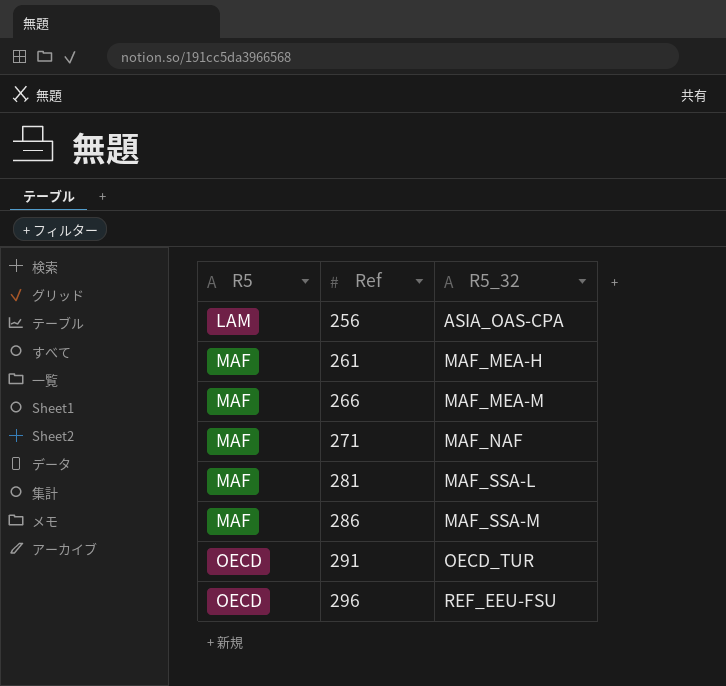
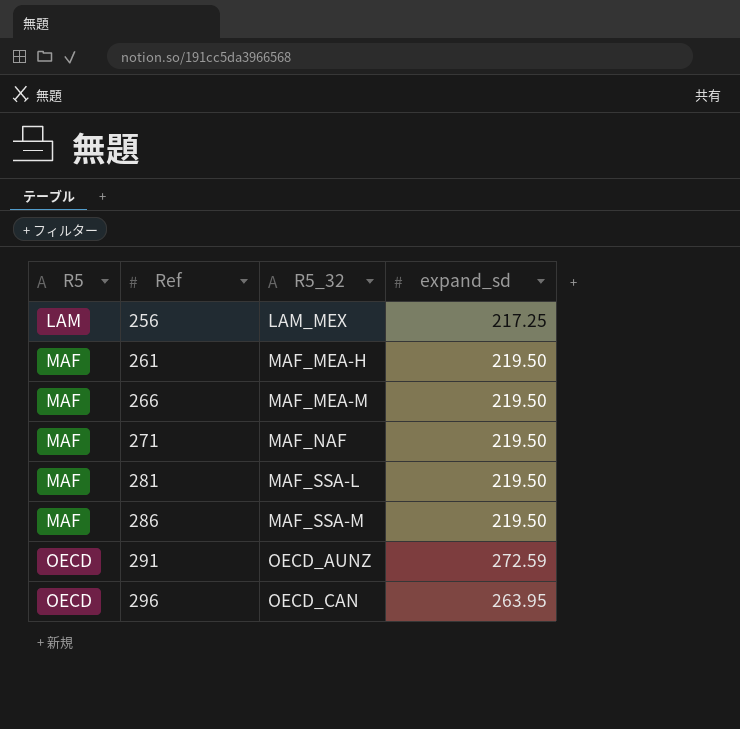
column expand_sd | position: none -> 4
256 | R5_32: ASIA_OAS-CPA -> LAM_MEX
291 | R5_32: OECD_TUR -> OECD_AUNZ
296 | R5_32: REF_EEU-FSU -> OECD_CAN

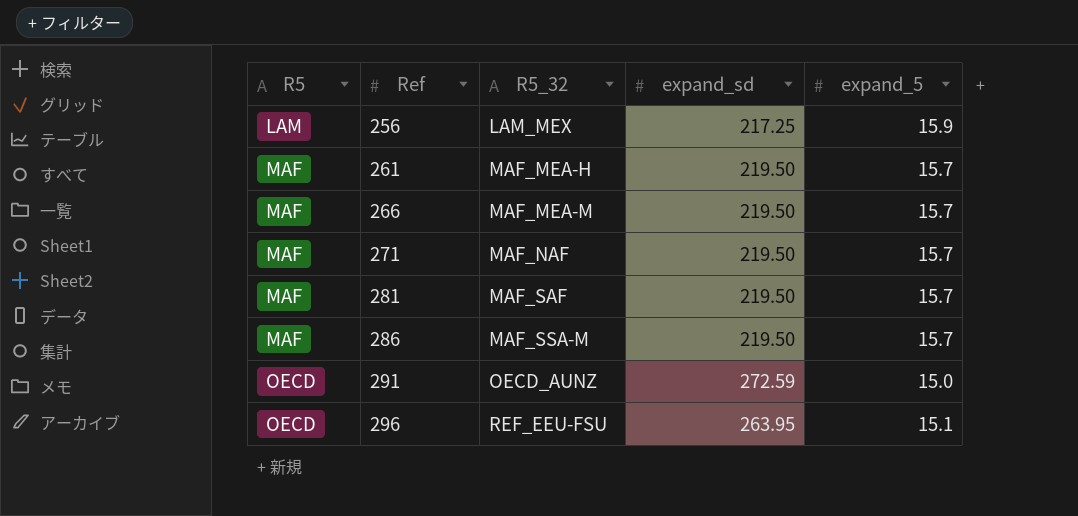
column expand_5 | position: none -> 5
281 | R5_32: MAF_SSA-L -> MAF_SAF
296 | R5_32: OECD_CAN -> REF_EEU-FSU

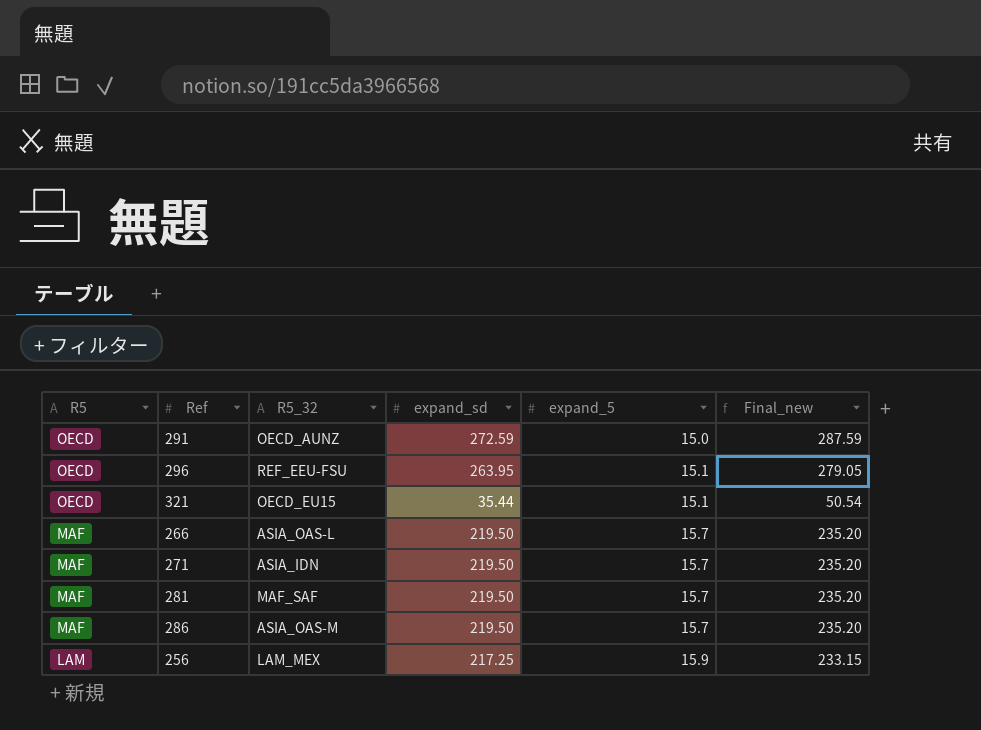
row order: R5 ascending -> R5 descending
column Final_new | formula: none -> [expand_sd] + [expand_5]
row 261: MAF | MAF_MEA-H | 219.50 | 15.7 -> none
row 321: none -> OECD | OECD_EU15 | 35.44 | 15.1 | 50.54
266 | R5_32: MAF_MEA-M -> ASIA_OAS-L
271 | R5_32: MAF_NAF -> ASIA_IDN
286 | R5_32: MAF_SSA-M -> ASIA_OAS-M

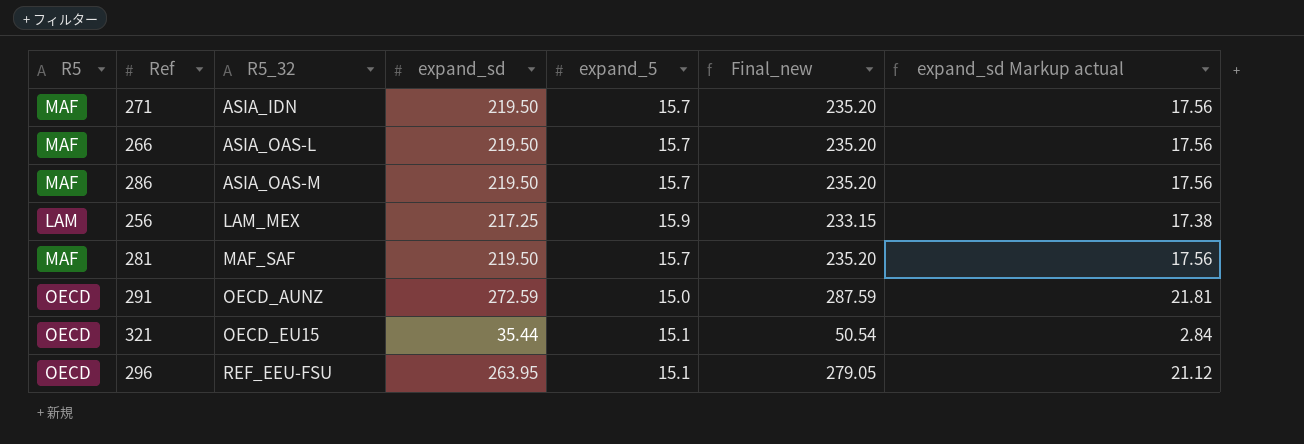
row order: R5 descending -> R5_32 ascending
column expand_sd Markup actual | formula: none -> [expand_sd] * 0.08

